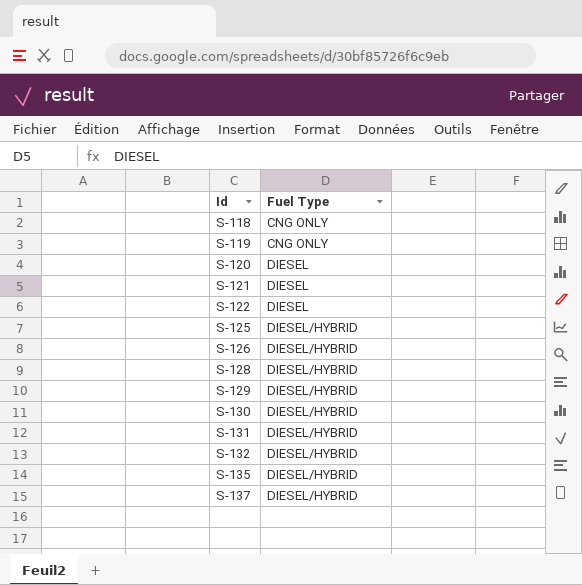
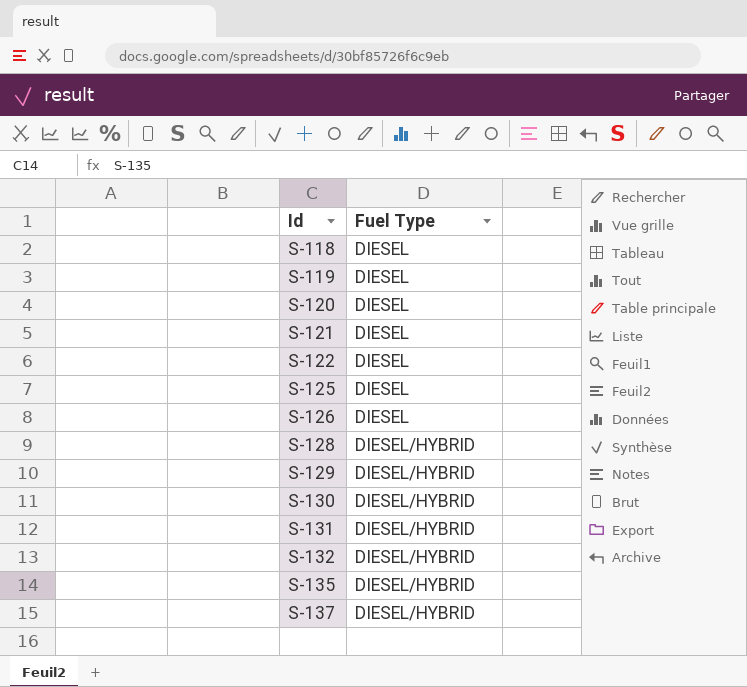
S-118 | Fuel Type: CNG ONLY -> DIESEL
S-119 | Fuel Type: CNG ONLY -> DIESEL
S-125 | Fuel Type: DIESEL/HYBRID -> DIESEL
S-126 | Fuel Type: DIESEL/HYBRID -> DIESEL

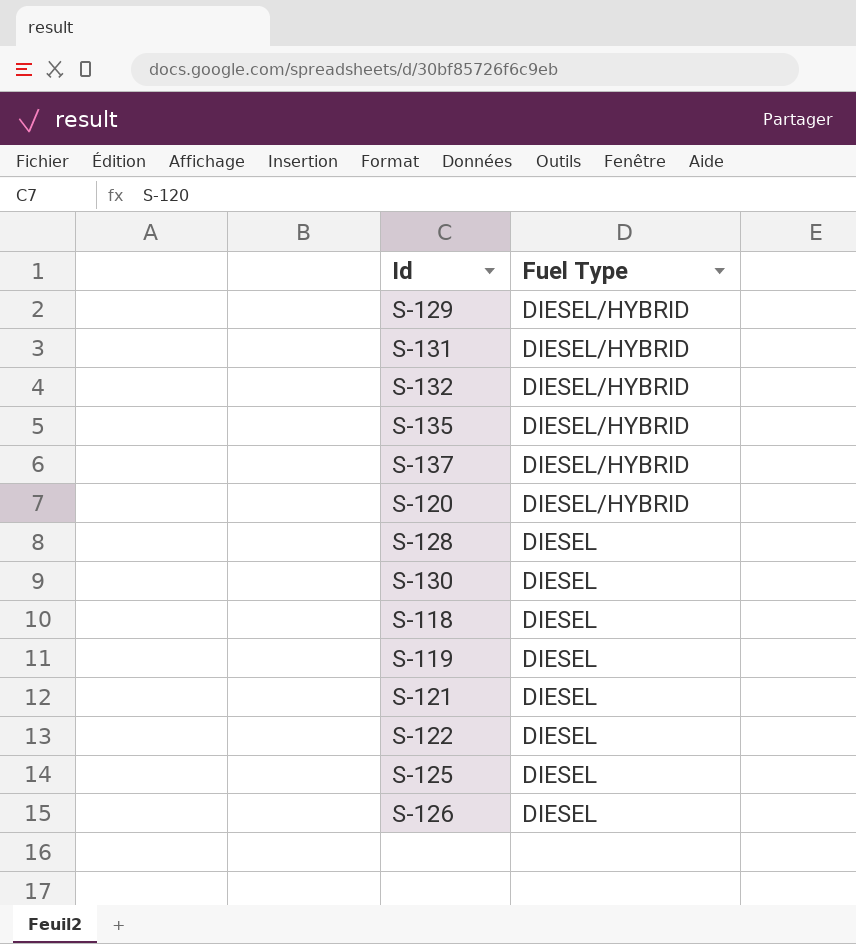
row order: Id ascending -> Fuel Type descending
S-120 | Fuel Type: DIESEL -> DIESEL/HYBRID
S-128 | Fuel Type: DIESEL/HYBRID -> DIESEL
S-130 | Fuel Type: DIESEL/HYBRID -> DIESEL

